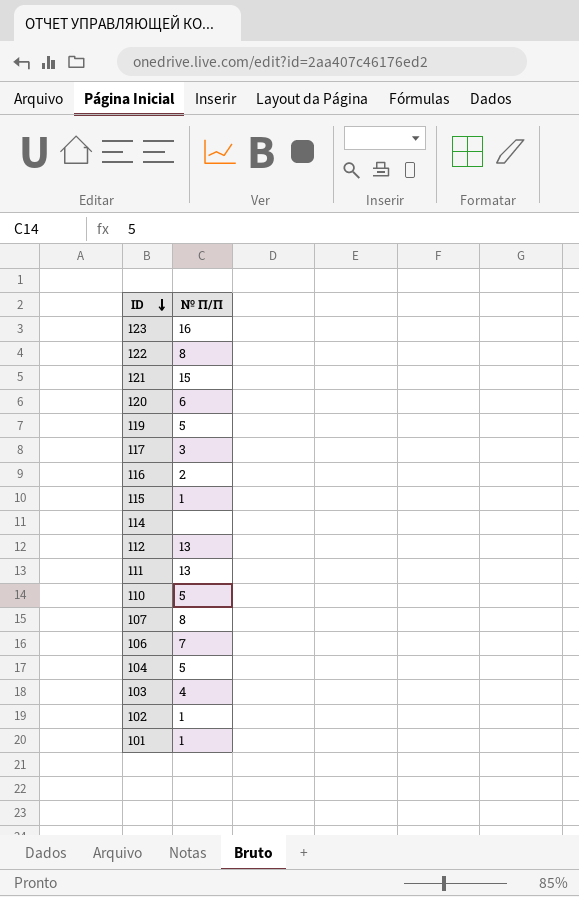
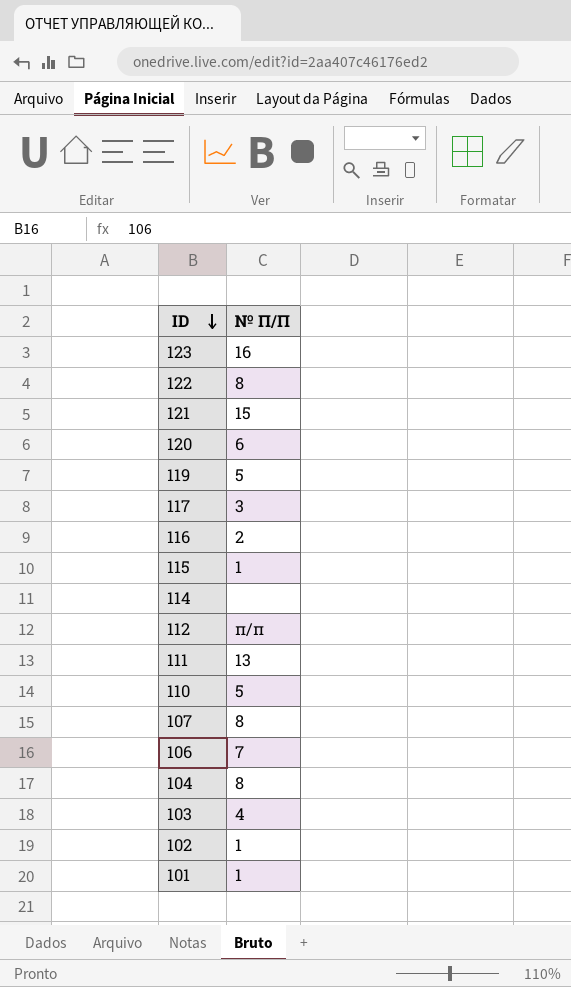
112 | № П/П: 13 -> п/п
104 | № П/П: 5 -> 8

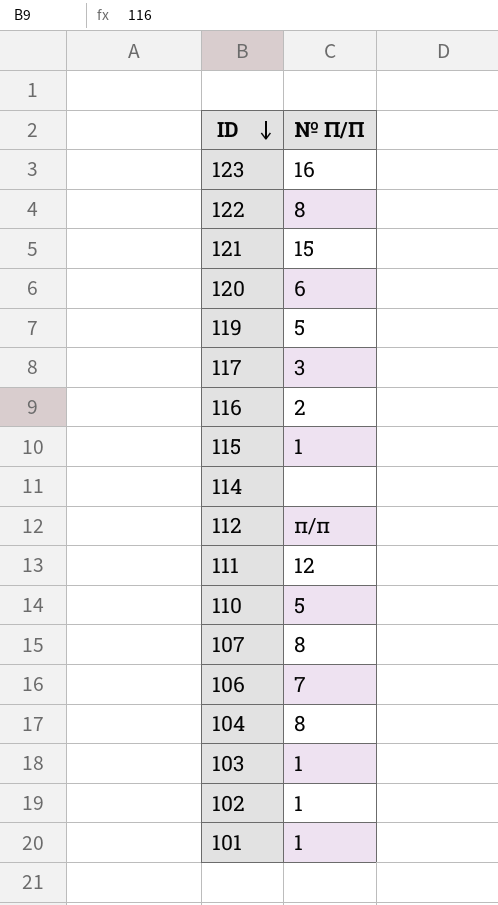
111 | № П/П: 13 -> 12
103 | № П/П: 4 -> 1

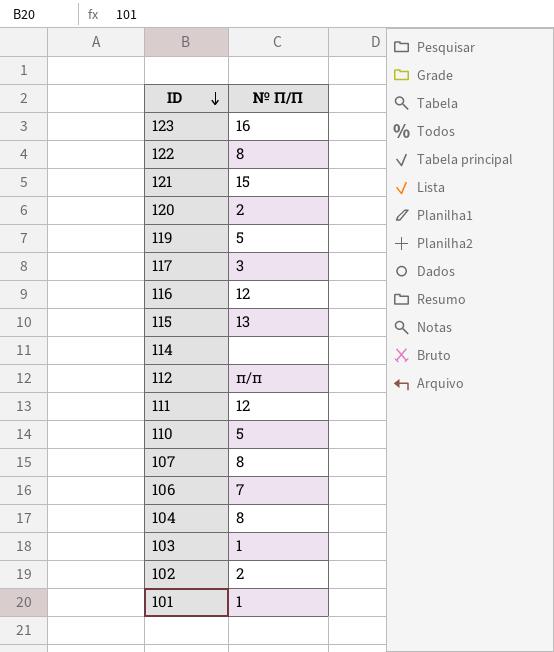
120 | № П/П: 6 -> 2
116 | № П/П: 2 -> 12
115 | № П/П: 1 -> 13
102 | № П/П: 1 -> 2

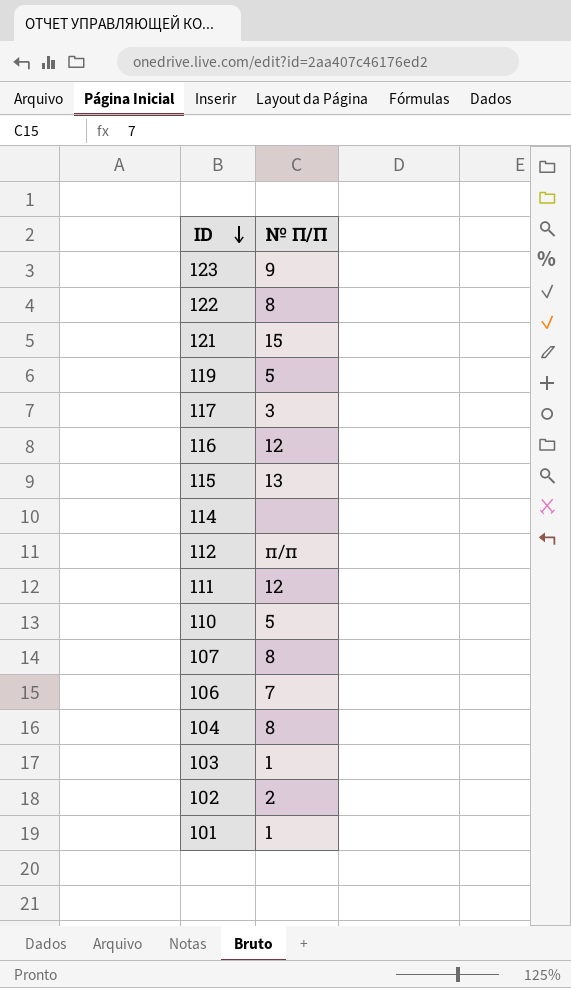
row 120: 2 -> none
123 | № П/П: 16 -> 9

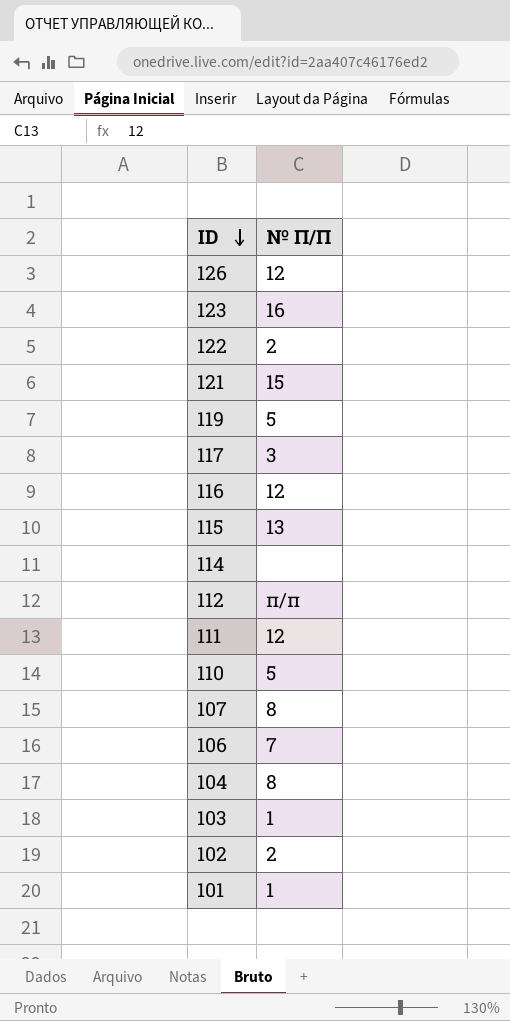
row 126: none -> 12
123 | № П/П: 9 -> 16
122 | № П/П: 8 -> 2

